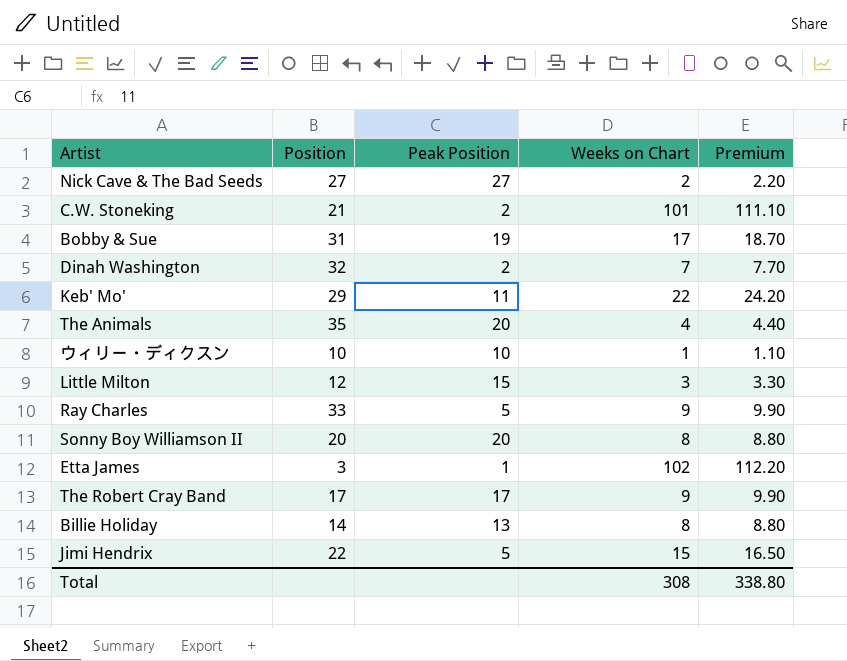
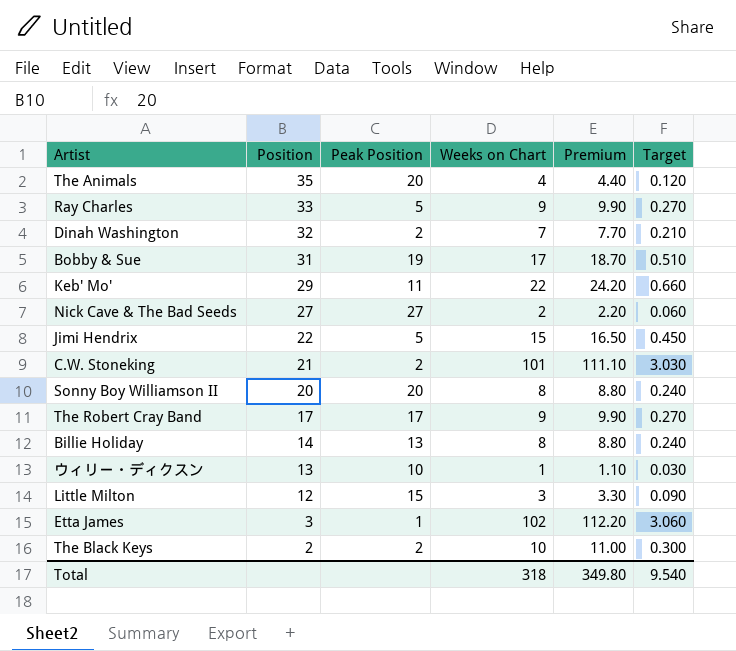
row order: none -> Position descending
column Target | formula: none -> [Weeks on Chart] * 0.03
ウィリー・ディクスン | Position: 10 -> 13
row The Black Keys: none -> 2 | 2 | 10 | 11.00 | 0.300
Total | Weeks on Chart: 308 -> 318
Total | Premium: 338.80 -> 349.80

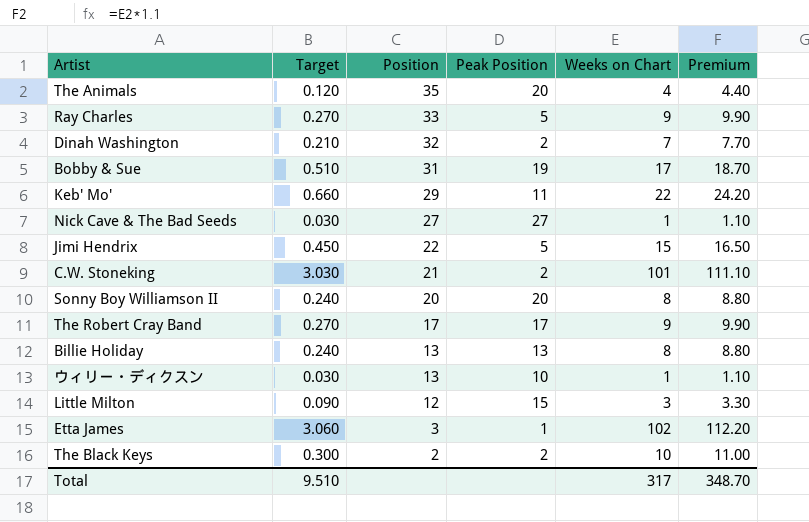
column Target | position: 6 -> 2
Nick Cave & The Bad Seeds | Target: 0.060 -> 0.030
Nick Cave & The Bad Seeds | Weeks on Chart: 2 -> 1
Nick Cave & The Bad Seeds | Premium: 2.20 -> 1.10
Billie Holiday | Position: 14 -> 13
Total | Target: 9.540 -> 9.510
Total | Weeks on Chart: 318 -> 317
Total | Premium: 349.80 -> 348.70

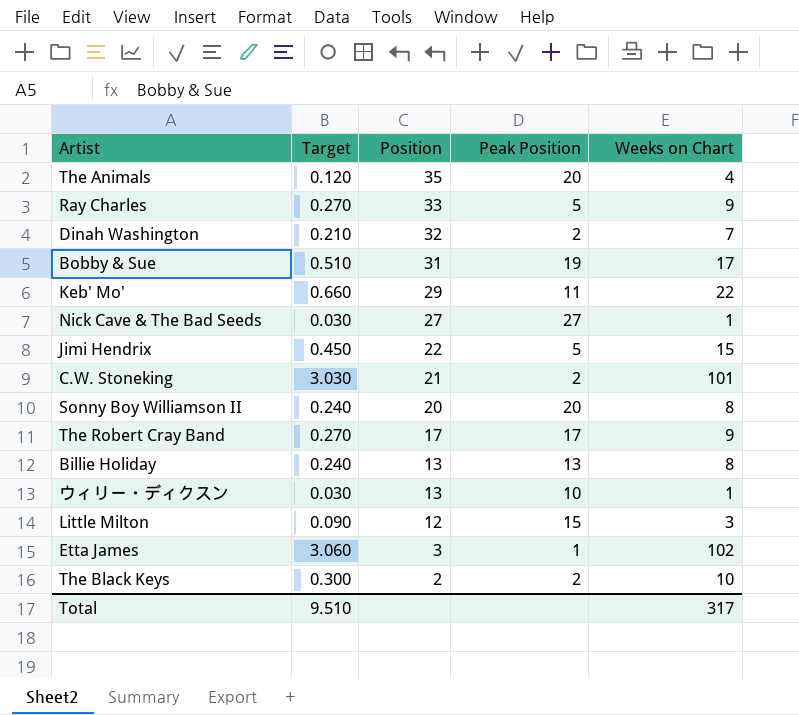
column Premium | formula: [Weeks on Chart] * 1.1 -> none

